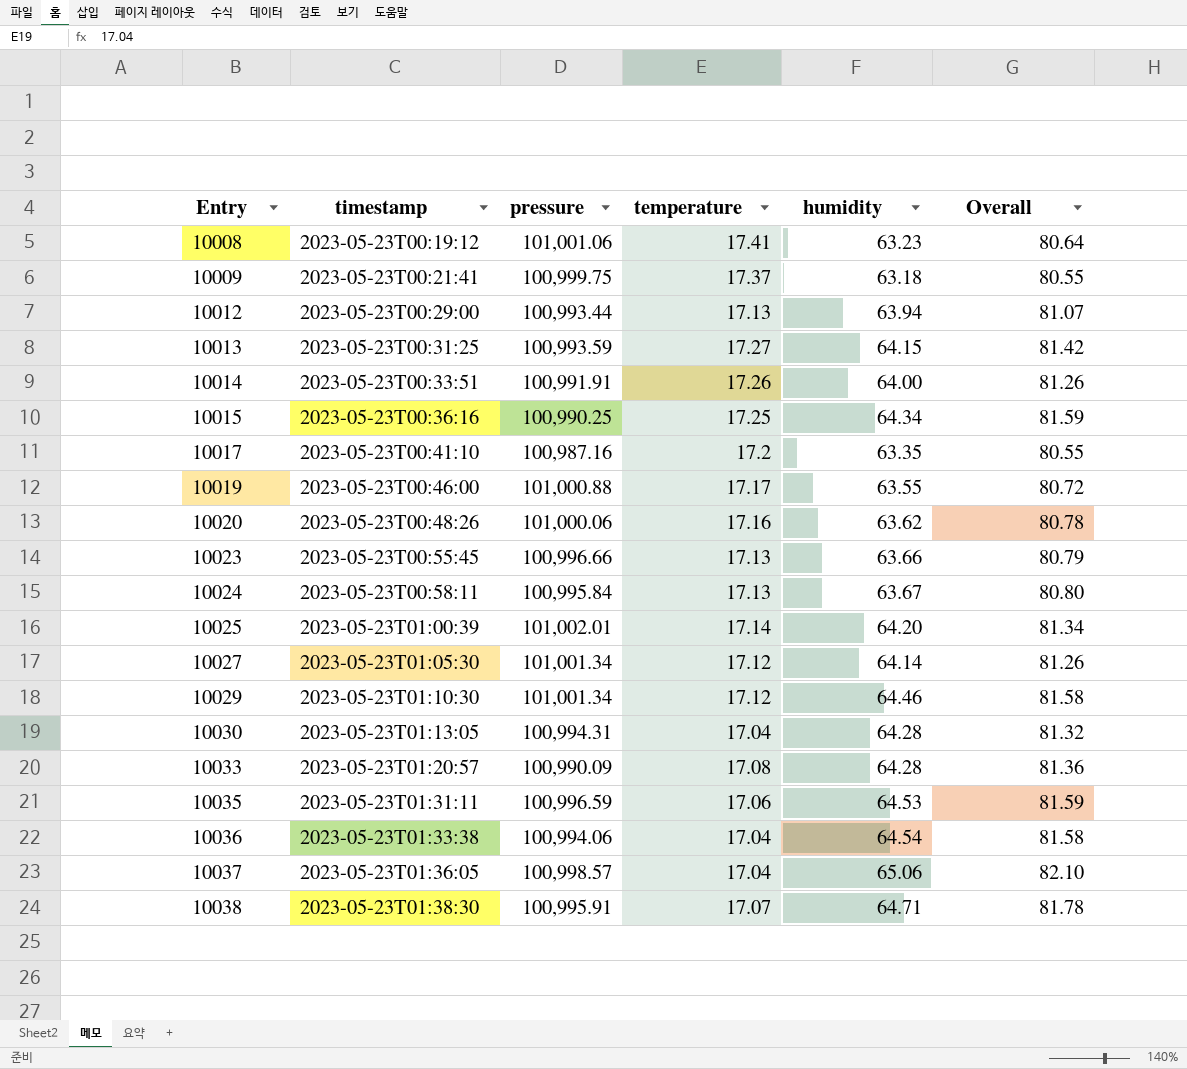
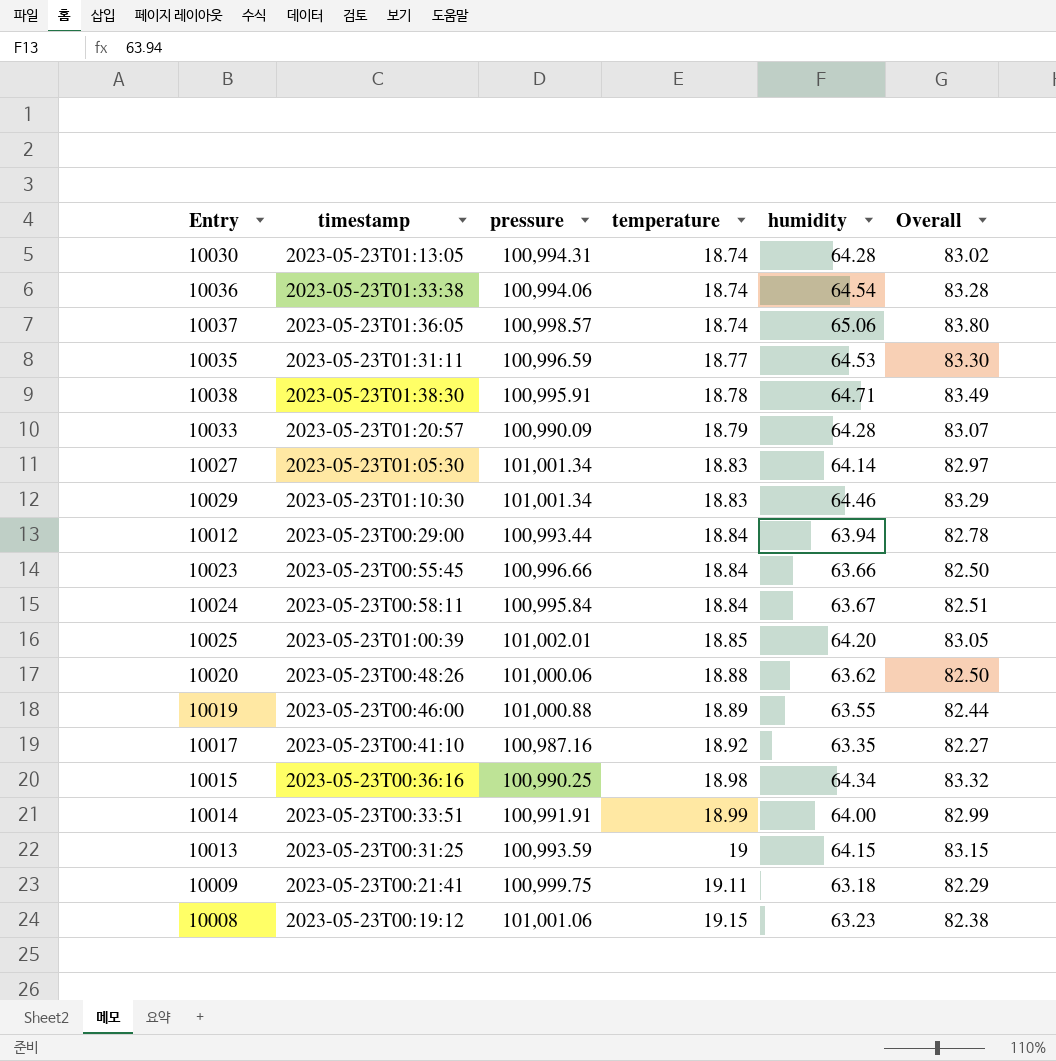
row order: Entry ascending -> temperature ascending
10030 | temperature: 17.04 -> 18.74
10030 | Overall: 81.32 -> 83.02
10036 | temperature: 17.04 -> 18.74
10036 | Overall: 81.58 -> 83.28
10037 | temperature: 17.04 -> 18.74
10037 | Overall: 82.10 -> 83.80
10035 | temperature: 17.06 -> 18.77
10035 | Overall: 81.59 -> 83.30
10038 | temperature: 17.07 -> 18.78
10038 | Overall: 81.78 -> 83.49
10033 | temperature: 17.08 -> 18.79
10033 | Overall: 81.36 -> 83.07
10027 | temperature: 17.12 -> 18.83
10027 | Overall: 81.26 -> 82.97
10029 | temperature: 17.12 -> 18.83
10029 | Overall: 81.58 -> 83.29
10012 | temperature: 17.13 -> 18.84
10012 | Overall: 81.07 -> 82.78
10023 | temperature: 17.13 -> 18.84
10023 | Overall: 80.79 -> 82.50
10024 | temperature: 17.13 -> 18.84
10024 | Overall: 80.80 -> 82.51
10025 | temperature: 17.14 -> 18.85
10025 | Overall: 81.34 -> 83.05
10020 | temperature: 17.16 -> 18.88
10020 | Overall: 80.78 -> 82.50
10019 | temperature: 17.17 -> 18.89
10019 | Overall: 80.72 -> 82.44
10017 | temperature: 17.2 -> 18.92
10017 | Overall: 80.55 -> 82.27
10015 | temperature: 17.25 -> 18.98
10015 | Overall: 81.59 -> 83.32
10014 | temperature: 17.26 -> 18.99
10014 | Overall: 81.26 -> 82.99
10013 | temperature: 17.27 -> 19
10013 | Overall: 81.42 -> 83.15
10009 | temperature: 17.37 -> 19.11
10009 | Overall: 80.55 -> 82.29
10008 | temperature: 17.41 -> 19.15
10008 | Overall: 80.64 -> 82.38

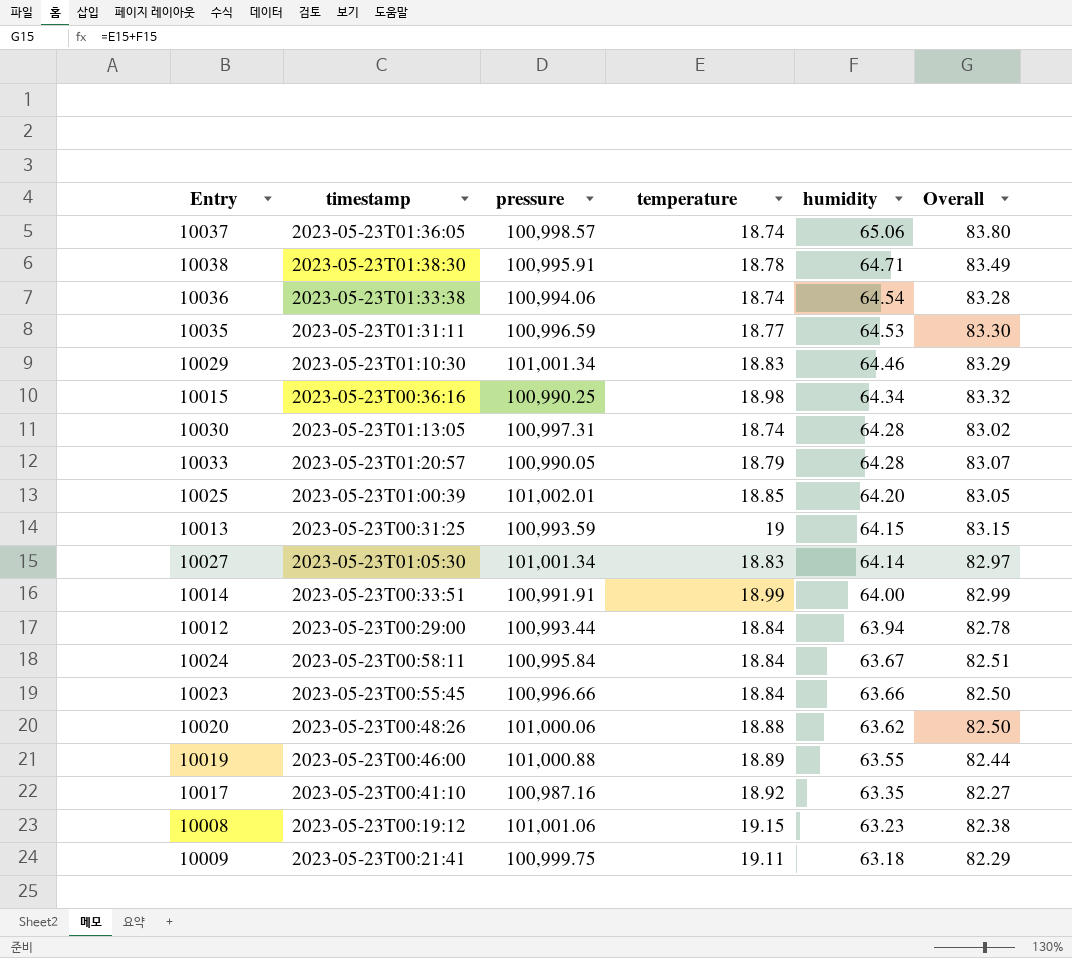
row order: temperature ascending -> humidity descending
10030 | pressure: 100,994.31 -> 100,997.31
10033 | pressure: 100,990.09 -> 100,990.05

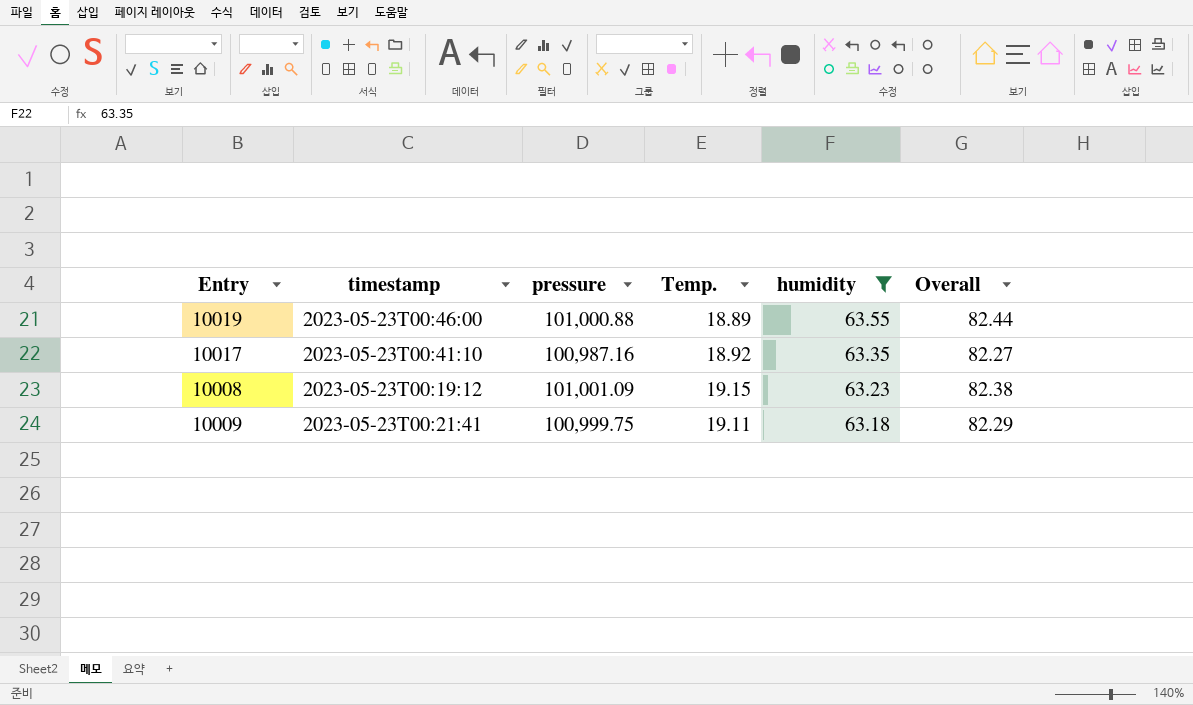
filter: none -> humidity <= 63.55
column name: temperature -> Temp.
10008 | pressure: 101,001.06 -> 101,001.09

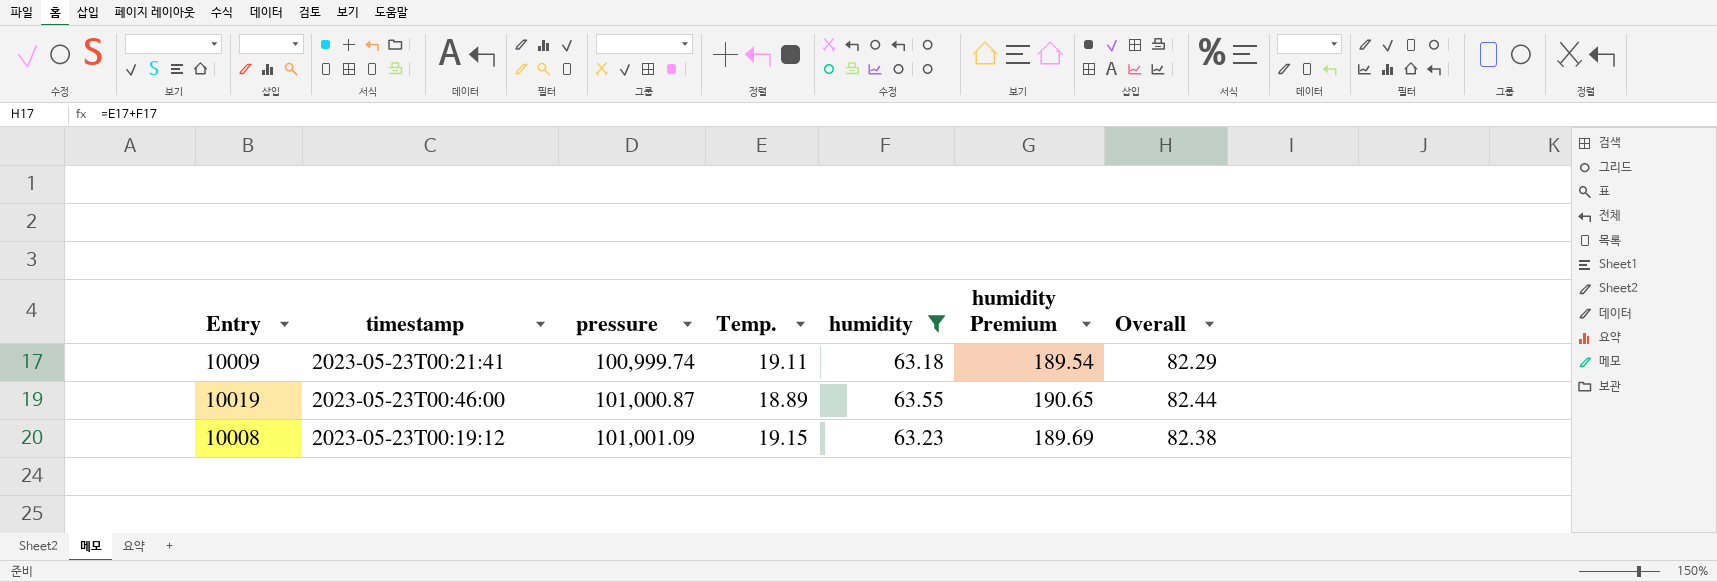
row order: humidity descending -> pressure ascending
column humidity Premium | formula: none -> [humidity] * 3
row 10017: 2023-05-23T00:41:10 | 100,987.16 | 18.92 | 63.35 | 82.27 -> none
10009 | pressure: 100,999.75 -> 100,999.74
10019 | pressure: 101,000.88 -> 101,000.87

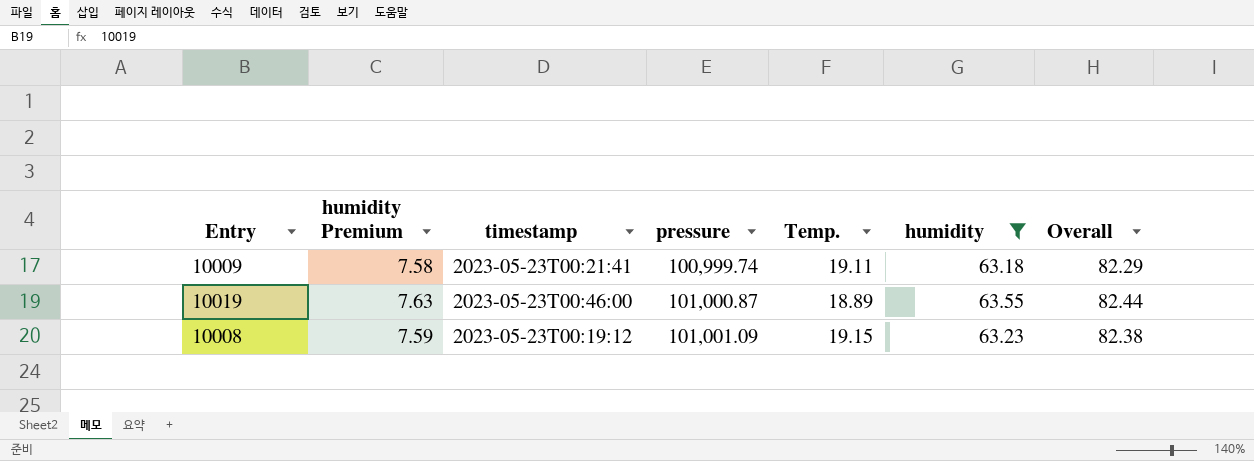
column humidity Premium | formula: [humidity] * 3 -> [humidity] * 0.12
column humidity Premium | position: 6 -> 2

